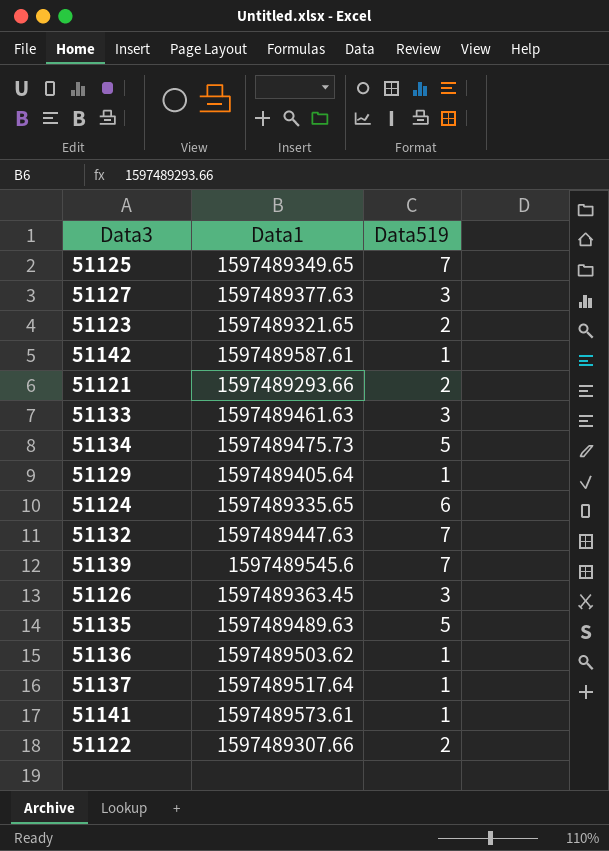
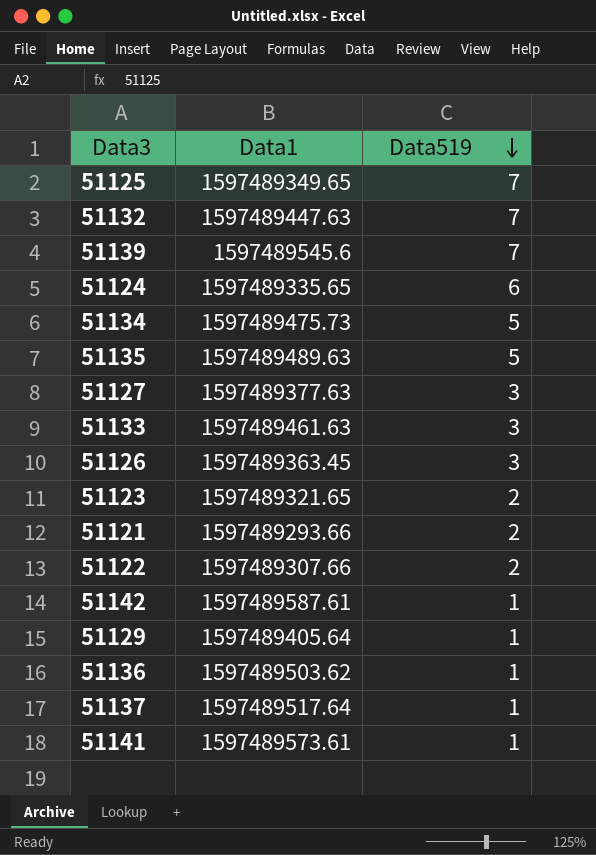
row order: none -> Data519 descending

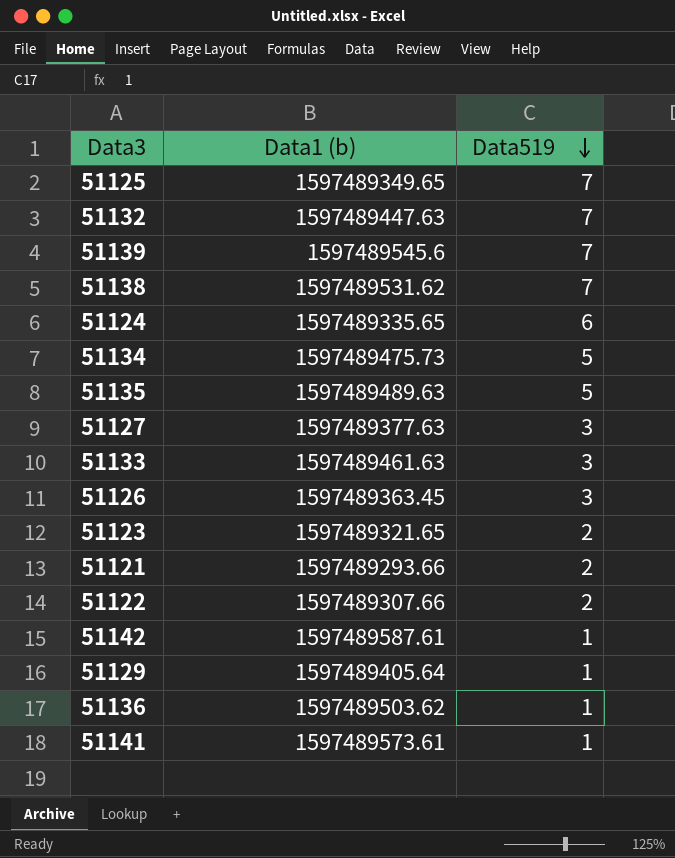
column name: Data1 -> Data1 (b)
row 51137: 1597489517.64 | 1 -> none
row 51138: none -> 1597489531.62 | 7

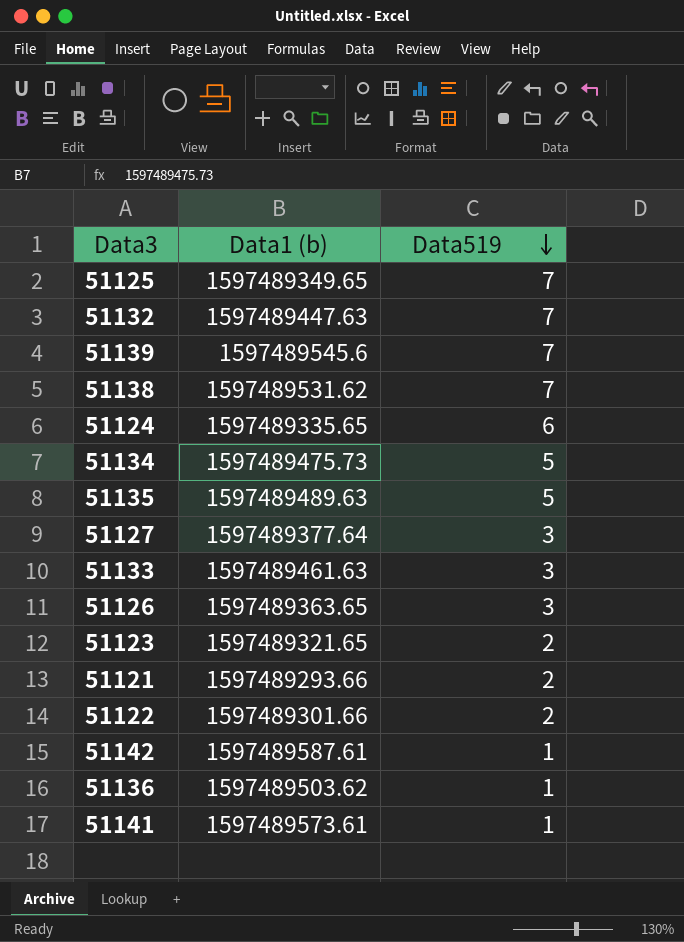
row 51129: 1597489405.64 | 1 -> none
51127 | Data1 (b): 1597489377.63 -> 1597489377.64
51126 | Data1 (b): 1597489363.45 -> 1597489363.65
51122 | Data1 (b): 1597489307.66 -> 1597489301.66

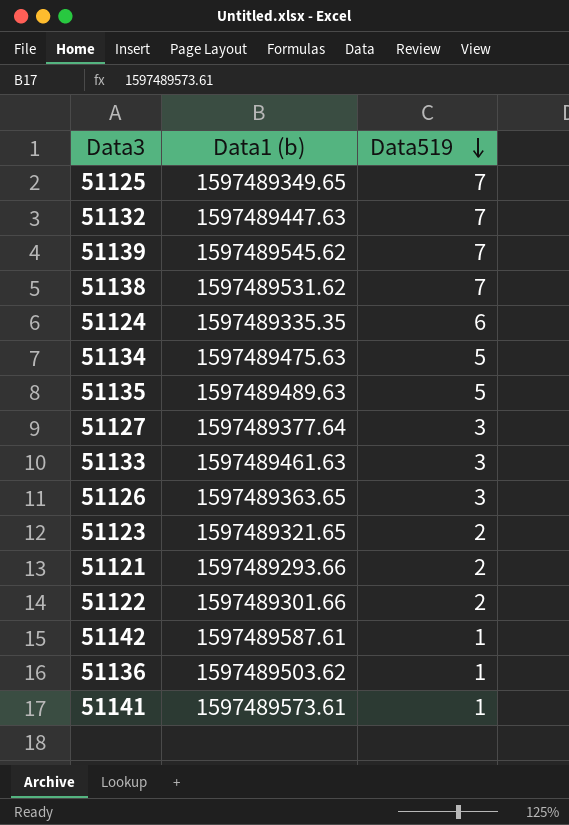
51139 | Data1 (b): 1597489545.6 -> 1597489545.62
51124 | Data1 (b): 1597489335.65 -> 1597489335.35
51134 | Data1 (b): 1597489475.73 -> 1597489475.63

